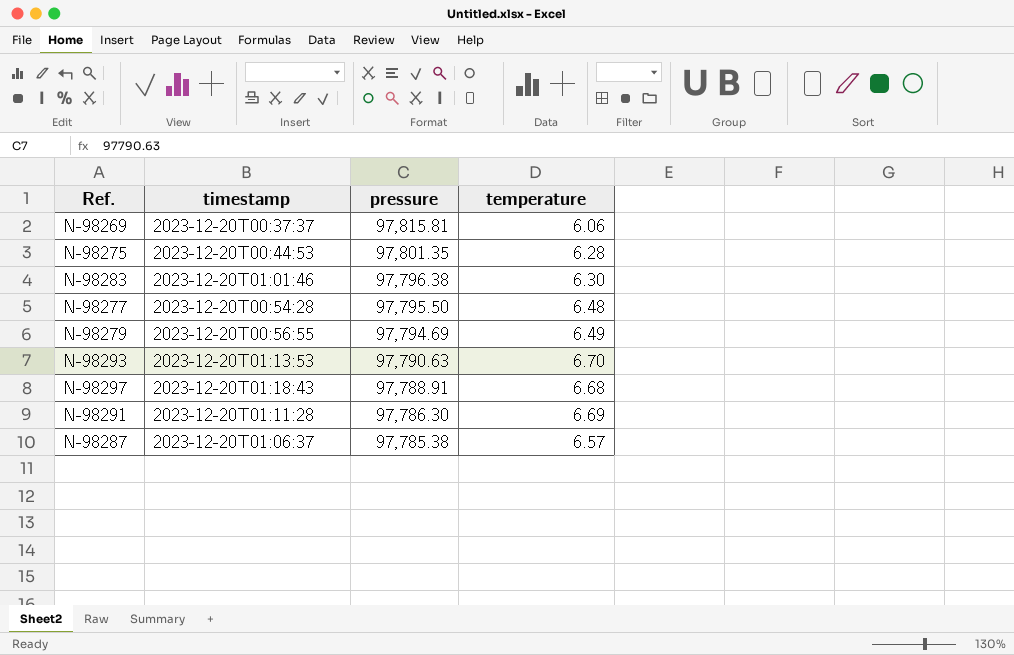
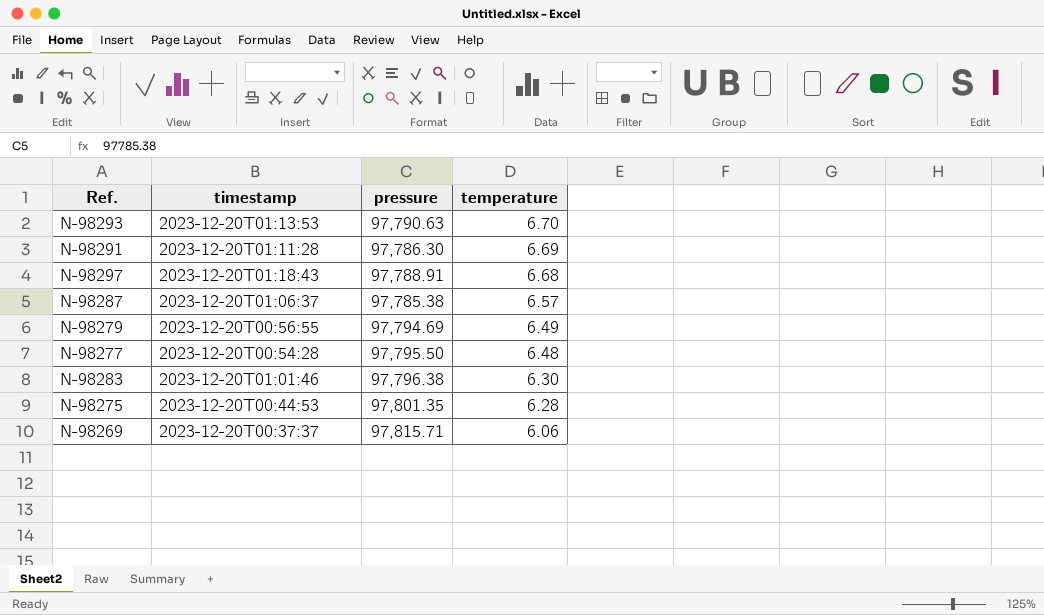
row order: pressure descending -> temperature descending
N-98269 | pressure: 97,815.81 -> 97,815.71

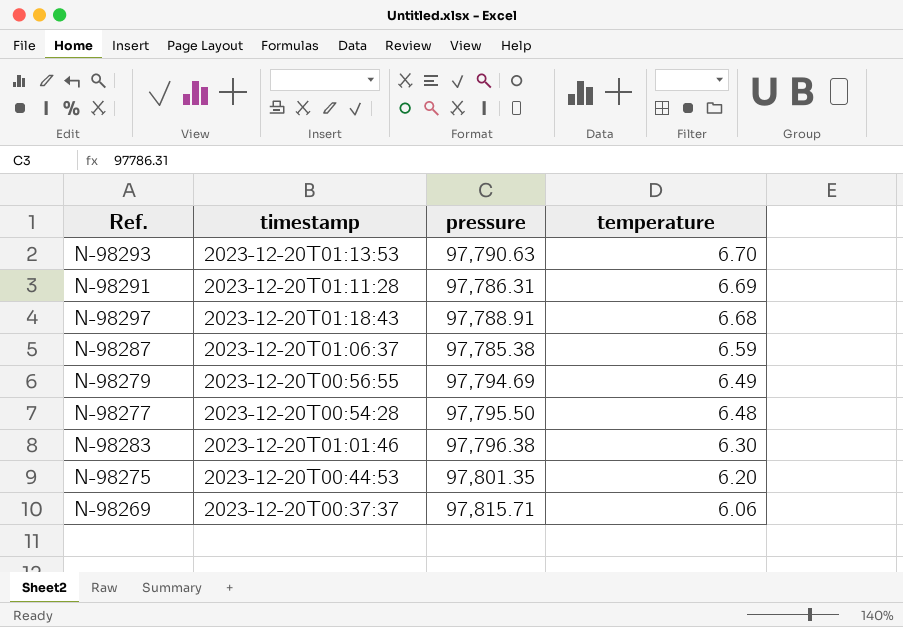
N-98291 | pressure: 97,786.30 -> 97,786.31
N-98287 | temperature: 6.57 -> 6.59
N-98275 | temperature: 6.28 -> 6.20

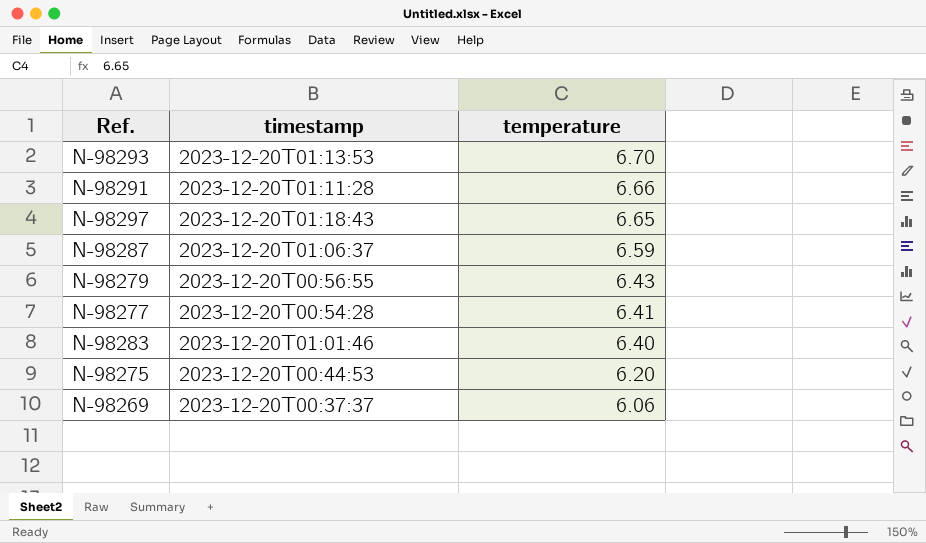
column pressure | position: 3 -> none
N-98291 | temperature: 6.69 -> 6.66
N-98297 | temperature: 6.68 -> 6.65
N-98279 | temperature: 6.49 -> 6.43
N-98277 | temperature: 6.48 -> 6.41
N-98283 | temperature: 6.30 -> 6.40

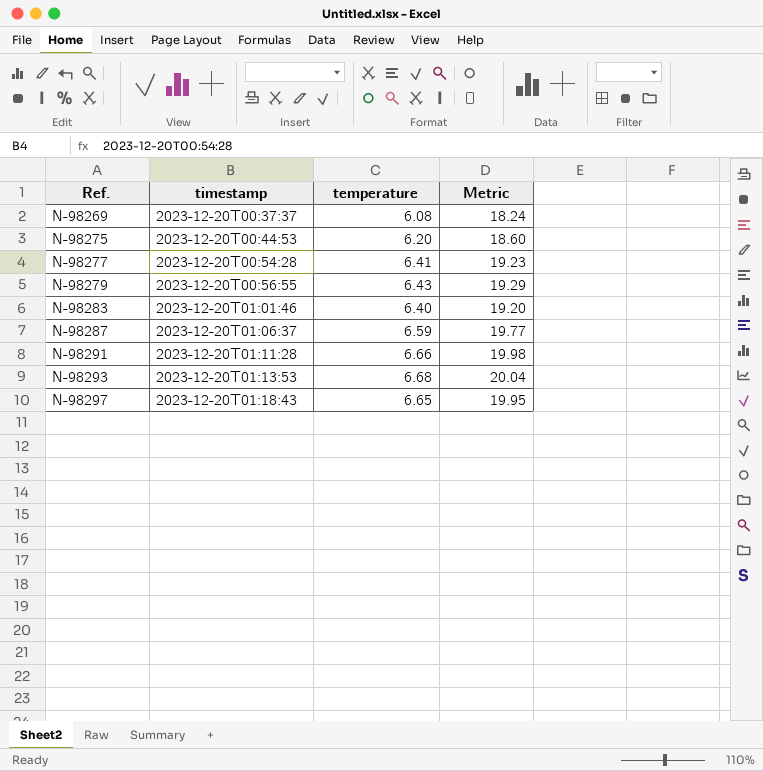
row order: temperature descending -> Ref. ascending
column Metric | formula: none -> [temperature] * 3
N-98269 | temperature: 6.06 -> 6.08
N-98293 | temperature: 6.70 -> 6.68

